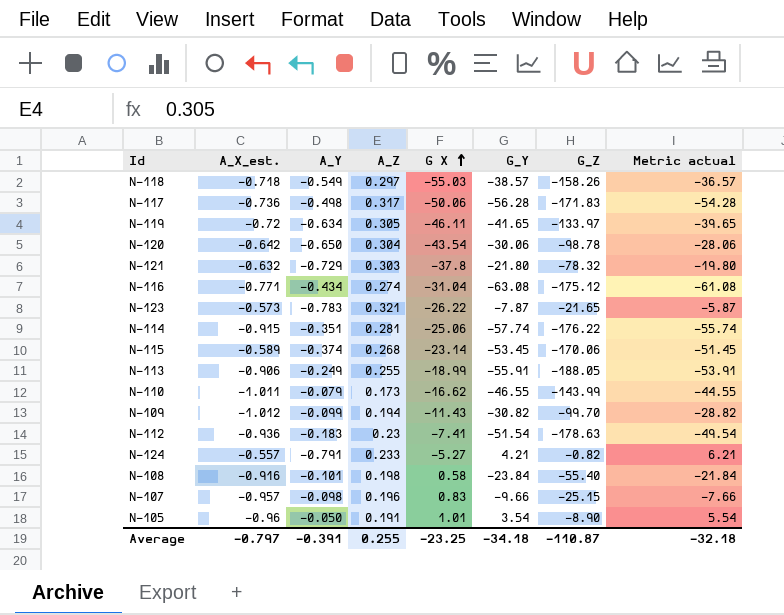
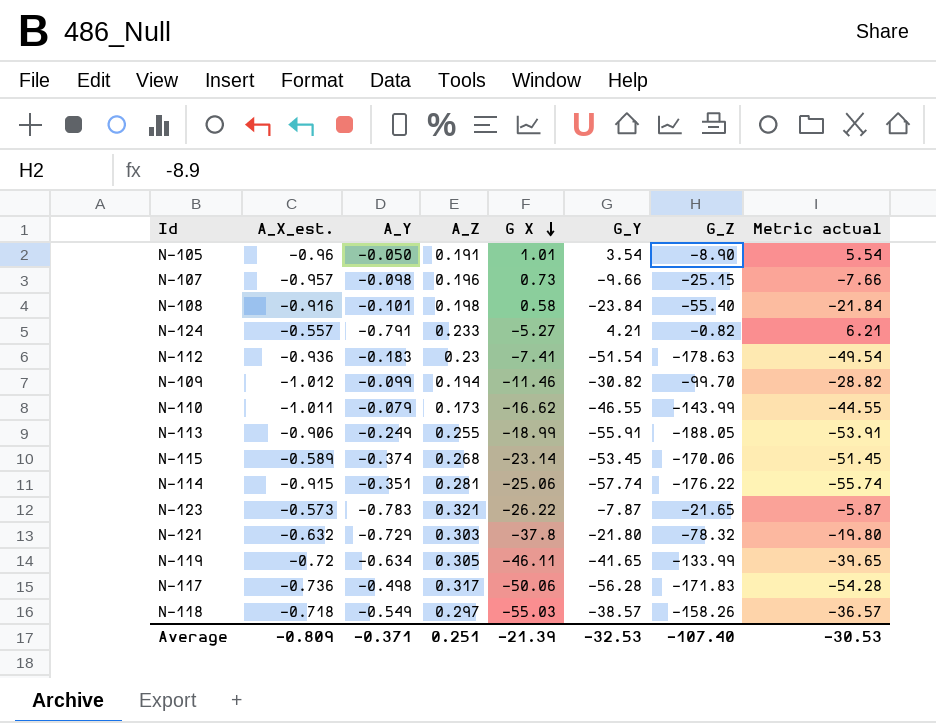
row order: G X ascending -> G X descending
row N-120: -0.642 | -0.650 | 0.304 | -43.54 | -30.06 | -98.78 | -28.06 -> none
row N-116: -0.771 | -0.434 | 0.274 | -31.04 | -63.08 | -175.12 | -61.08 -> none
N-107 | G X: 0.83 -> 0.73
N-109 | G X: -11.43 -> -11.46
N-119 | G_Z: -133.97 -> -133.99
Average | A_X_est.: -0.797 -> -0.809
Average | A_Y: -0.391 -> -0.371
Average | A_Z: 0.255 -> 0.251
Average | G X: -23.25 -> -21.39
Average | G_Y: -34.18 -> -32.53
Average | G_Z: -110.87 -> -107.40
Average | Metric actual: -32.18 -> -30.53

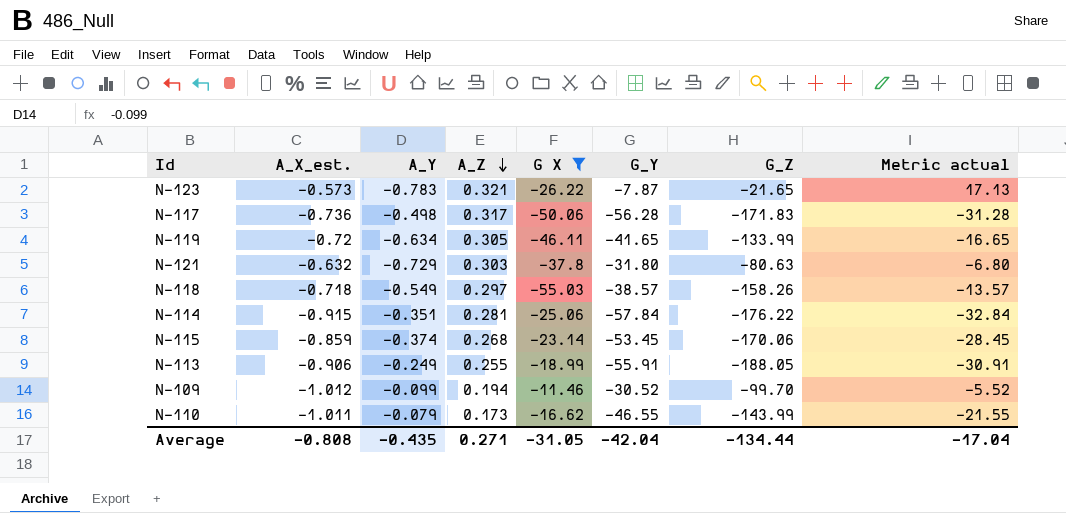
filter: none -> G X <= -11.46
row order: G X descending -> A_Z descending
column Metric actual | formula: [G_Y] + 2 -> [G_Y] + 25
N-121 | G_Y: -21.80 -> -31.80
N-121 | G_Z: -78.32 -> -80.63
N-114 | G_Y: -57.74 -> -57.84
N-115 | A_X_est.: -0.589 -> -0.859
N-109 | G_Y: -30.82 -> -30.52
Average | A_X_est.: -0.809 -> -0.808
Average | A_Y: -0.371 -> -0.435
Average | A_Z: 0.251 -> 0.271
Average | G X: -21.39 -> -31.05
Average | G_Y: -32.53 -> -42.04
Average | G_Z: -107.40 -> -134.44
Average | Metric actual: -30.53 -> -17.04

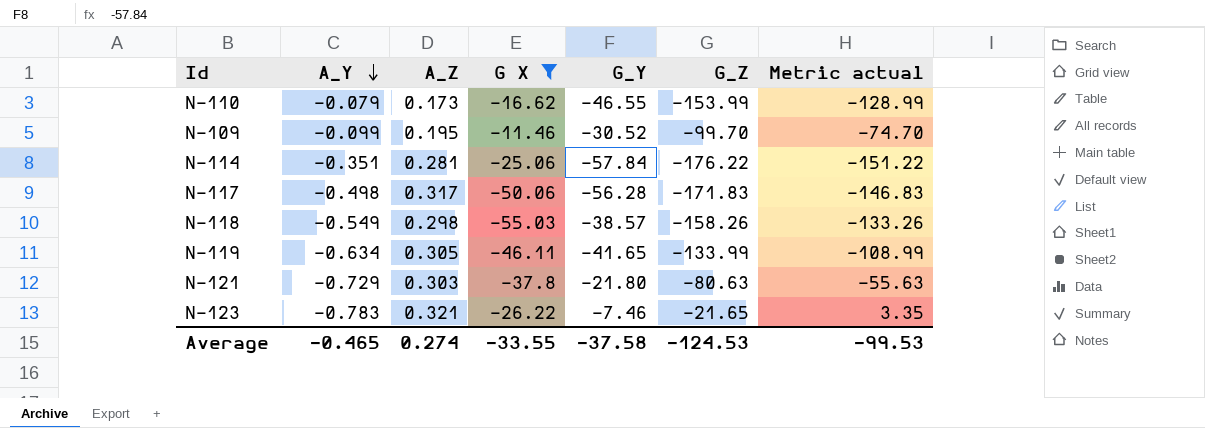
row order: A_Z descending -> A_Y descending
column A_X_est. | position: 2 -> none
column Metric actual | formula: [G_Y] + 25 -> [G_Z] + 25
row N-115: -0.859 | -0.374 | 0.268 | -23.14 | -53.45 | -170.06 | -28.45 -> none
row N-113: -0.906 | -0.249 | 0.255 | -18.99 | -55.91 | -188.05 | -30.91 -> none
N-110 | G_Z: -143.99 -> -153.99
N-109 | A_Z: 0.194 -> 0.195
N-118 | A_Z: 0.297 -> 0.298
N-121 | G_Y: -31.80 -> -21.80
N-123 | G_Y: -7.87 -> -7.46
Average | A_Y: -0.435 -> -0.465
Average | A_Z: 0.271 -> 0.274
Average | G X: -31.05 -> -33.55
Average | G_Y: -42.04 -> -37.58
Average | G_Z: -134.44 -> -124.53
Average | Metric actual: -17.04 -> -99.53

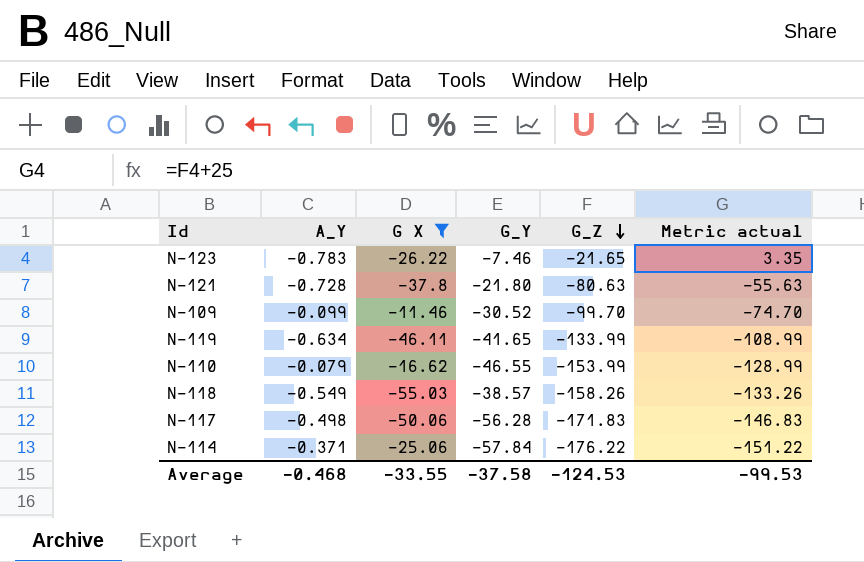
row order: A_Y descending -> G_Z descending
column A_Z | position: 3 -> none
N-121 | A_Y: -0.729 -> -0.728
N-114 | A_Y: -0.351 -> -0.371
Average | A_Y: -0.465 -> -0.468

